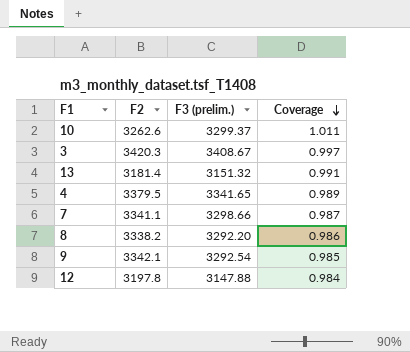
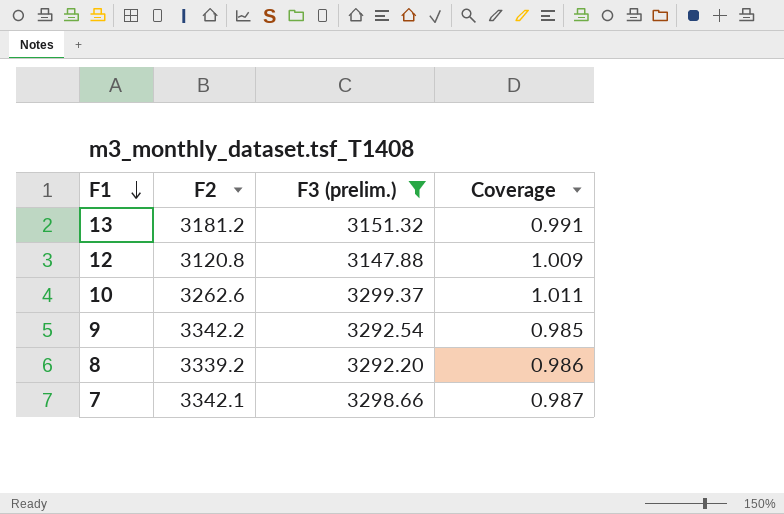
filter: none -> F3 (prelim.) <= 3299.37
row order: Coverage descending -> F1 descending
13 | F2: 3181.4 -> 3181.2
12 | F2: 3197.8 -> 3120.8
12 | Coverage: 0.984 -> 1.009
9 | F2: 3342.1 -> 3342.2
8 | F2: 3338.2 -> 3339.2
7 | F2: 3341.1 -> 3342.1

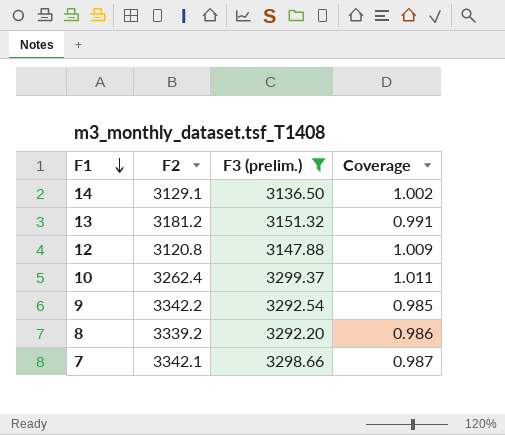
row 14: none -> 3129.1 | 3136.50 | 1.002
10 | F2: 3262.6 -> 3262.4

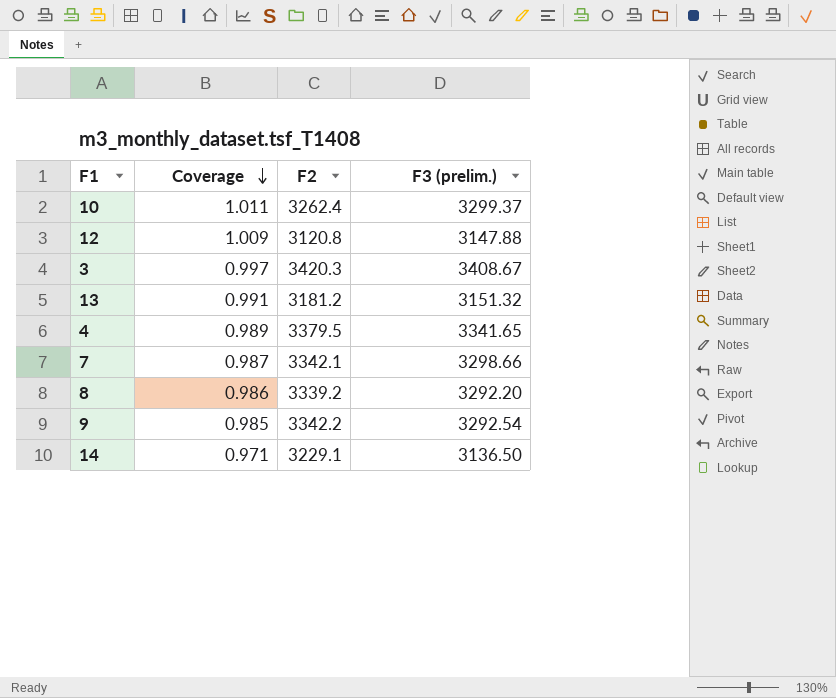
filter: F3 (prelim.) <= 3299.37 -> none
row order: F1 descending -> Coverage descending
column Coverage | position: 4 -> 2
14 | Coverage: 1.002 -> 0.971
14 | F2: 3129.1 -> 3229.1

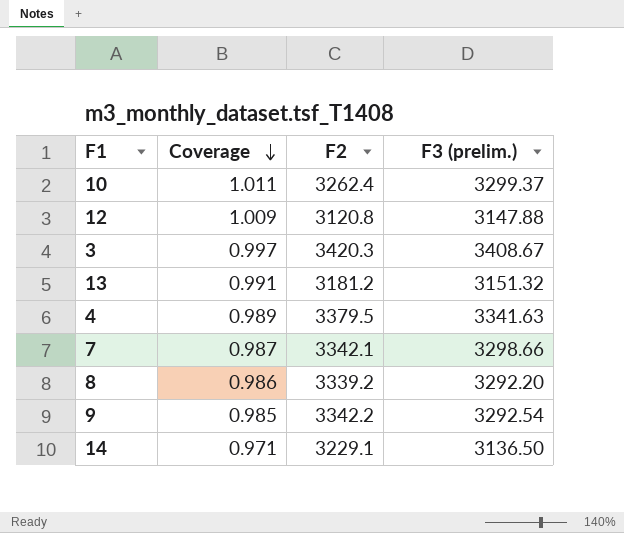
4 | F3 (prelim.): 3341.65 -> 3341.63

